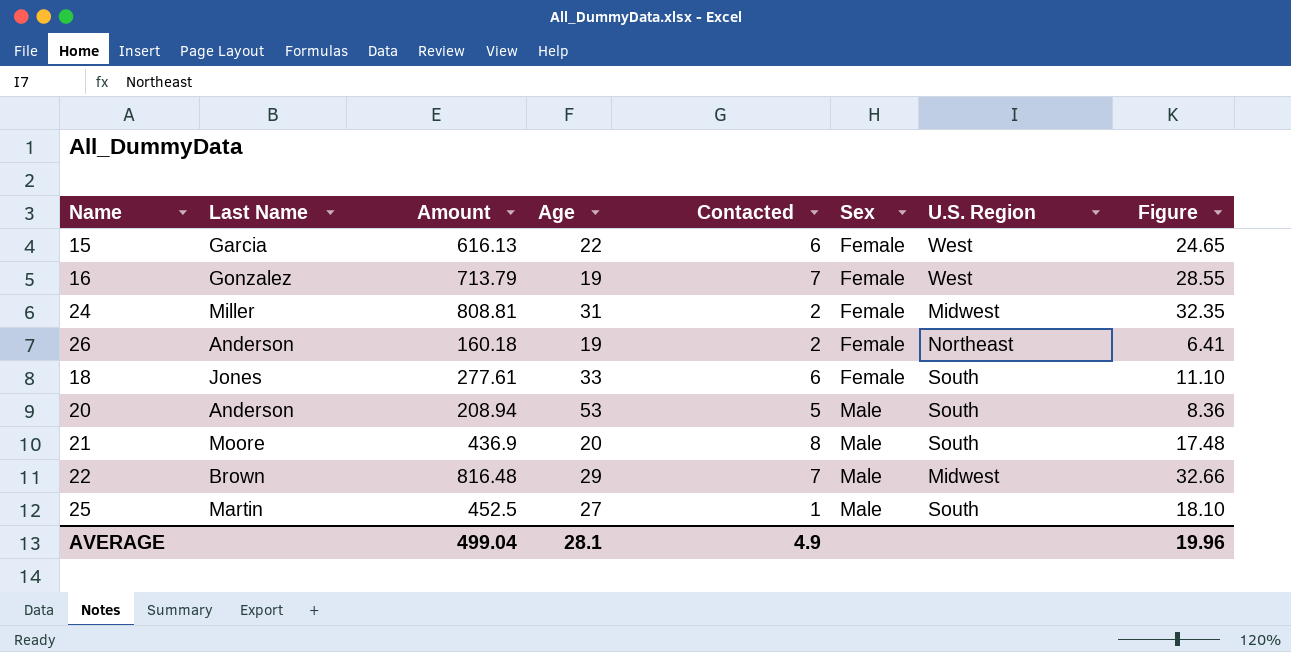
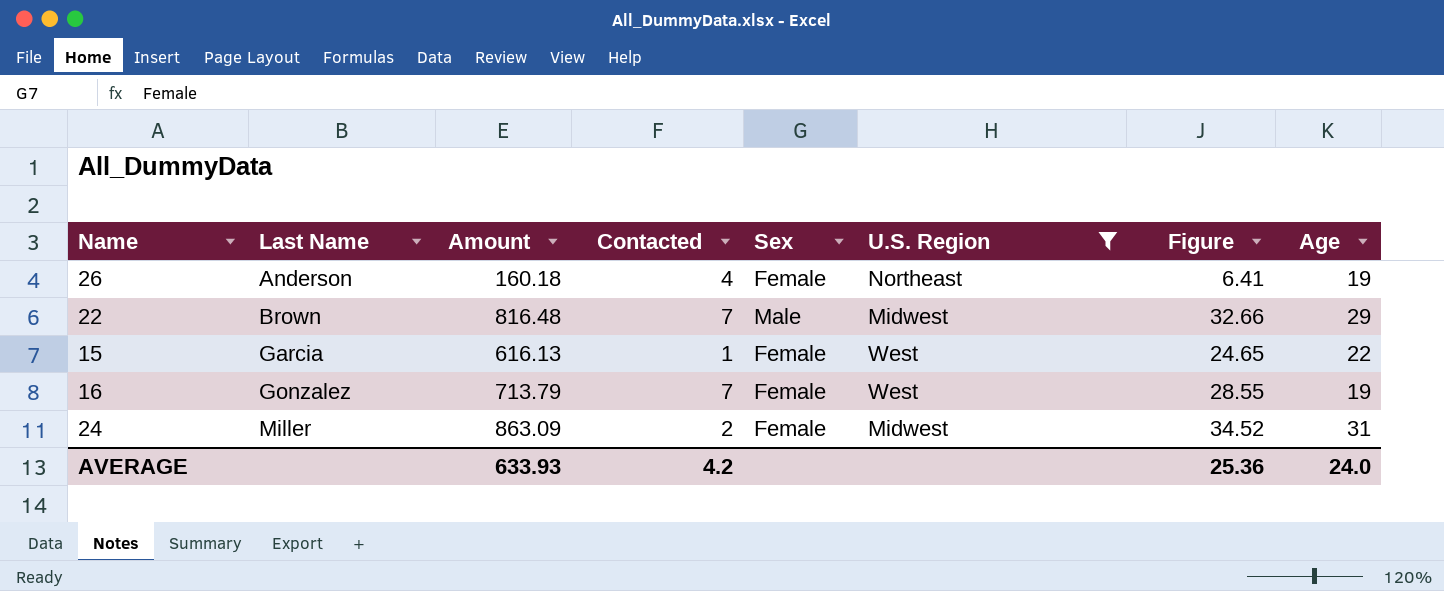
filter: none -> U.S. Region != South
row order: Sex ascending -> Last Name ascending
column Age | position: 4 -> 8
26 | Contacted: 2 -> 4
15 | Contacted: 6 -> 1
24 | Amount: 808.81 -> 863.09
24 | Figure: 32.35 -> 34.52
AVERAGE | Amount: 499.04 -> 633.93
AVERAGE | Contacted: 4.9 -> 4.2
AVERAGE | Figure: 19.96 -> 25.36
AVERAGE | Age: 28.1 -> 24.0

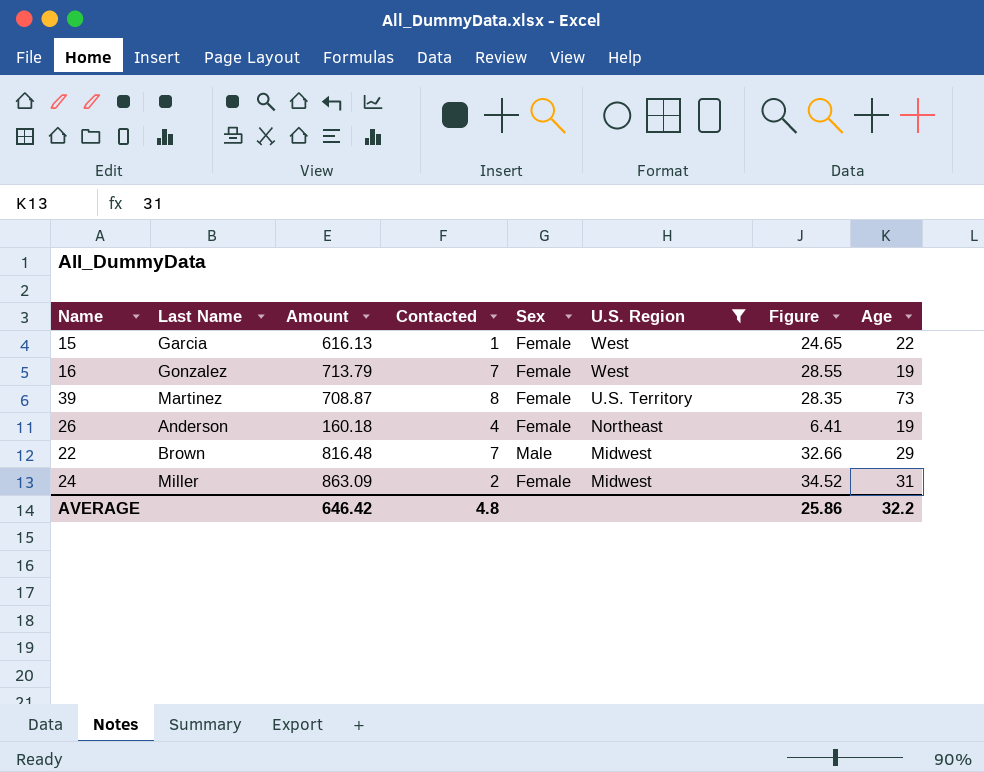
row order: Last Name ascending -> U.S. Region descending
row 39: none -> Martinez | 708.87 | 8 | Female | U.S. Territory | 28.35 | 73
AVERAGE | Amount: 633.93 -> 646.42
AVERAGE | Contacted: 4.2 -> 4.8
AVERAGE | Figure: 25.36 -> 25.86
AVERAGE | Age: 24.0 -> 32.2

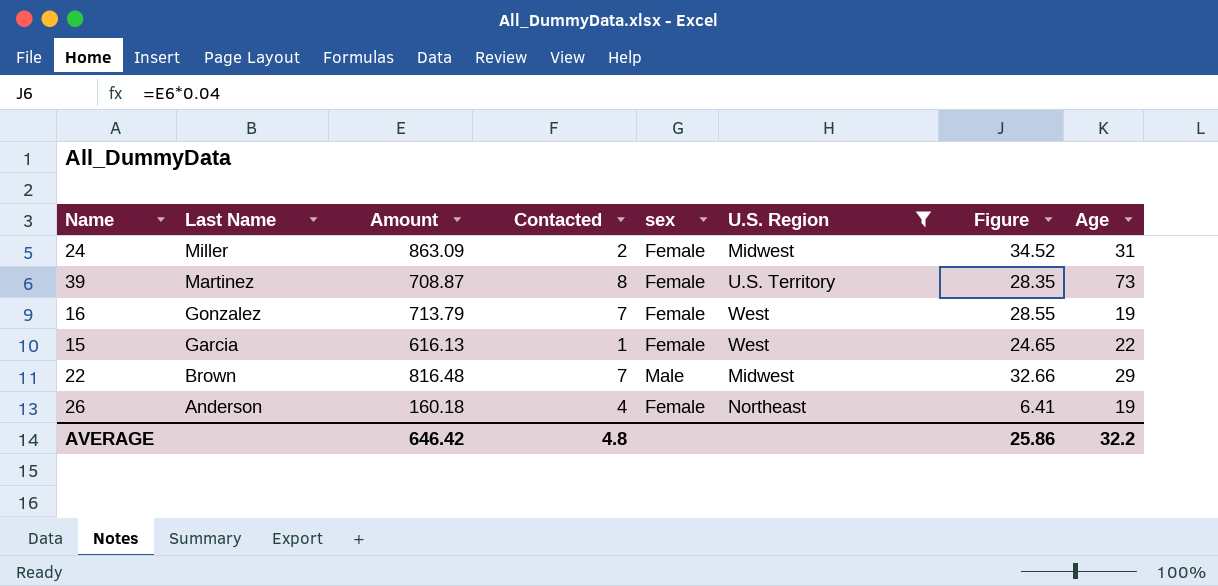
row order: U.S. Region descending -> Last Name descending
column name: Sex -> sex

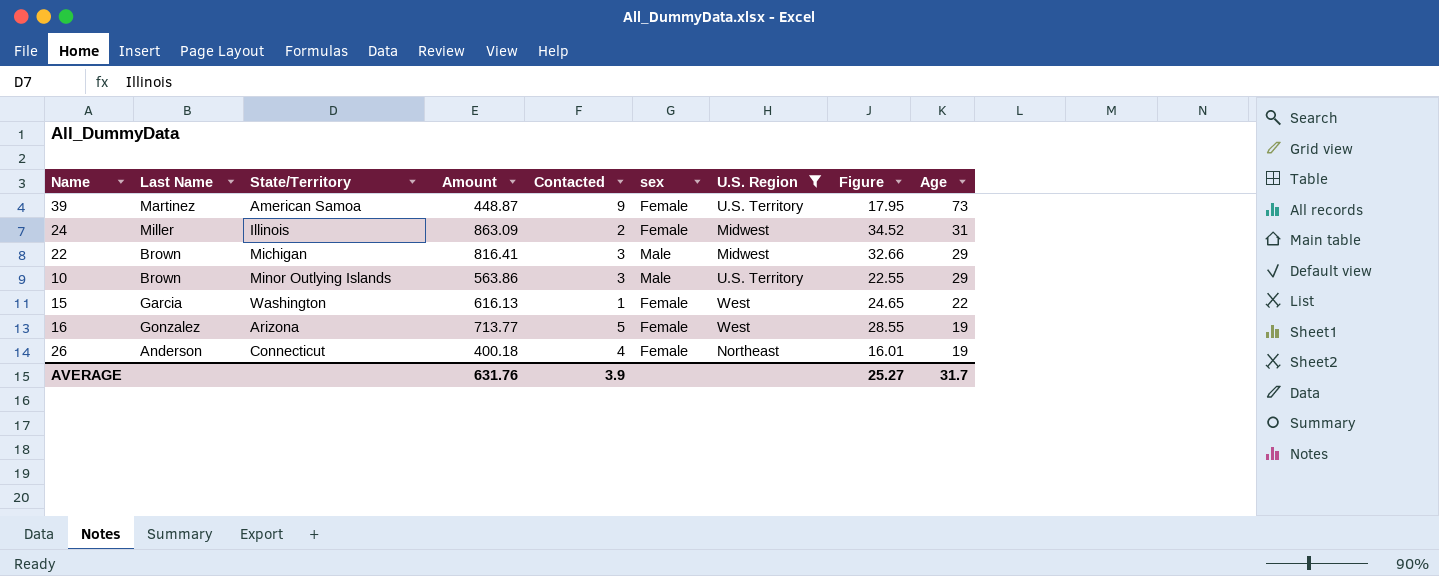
row order: Last Name descending -> Age descending
column State/Territory | position: none -> 3
39 | Amount: 708.87 -> 448.87
39 | Contacted: 8 -> 9
39 | Figure: 28.35 -> 17.95
22 | Amount: 816.48 -> 816.41
22 | Contacted: 7 -> 3
row 10: none -> Brown | Minor Outlying Islands | 563.86 | 3 | Male | U.S. Territory | 22.55 | 29
16 | Amount: 713.79 -> 713.77
16 | Contacted: 7 -> 5
26 | Amount: 160.18 -> 400.18
26 | Figure: 6.41 -> 16.01
AVERAGE | Amount: 646.42 -> 631.76
AVERAGE | Contacted: 4.8 -> 3.9
AVERAGE | Figure: 25.86 -> 25.27
AVERAGE | Age: 32.2 -> 31.7

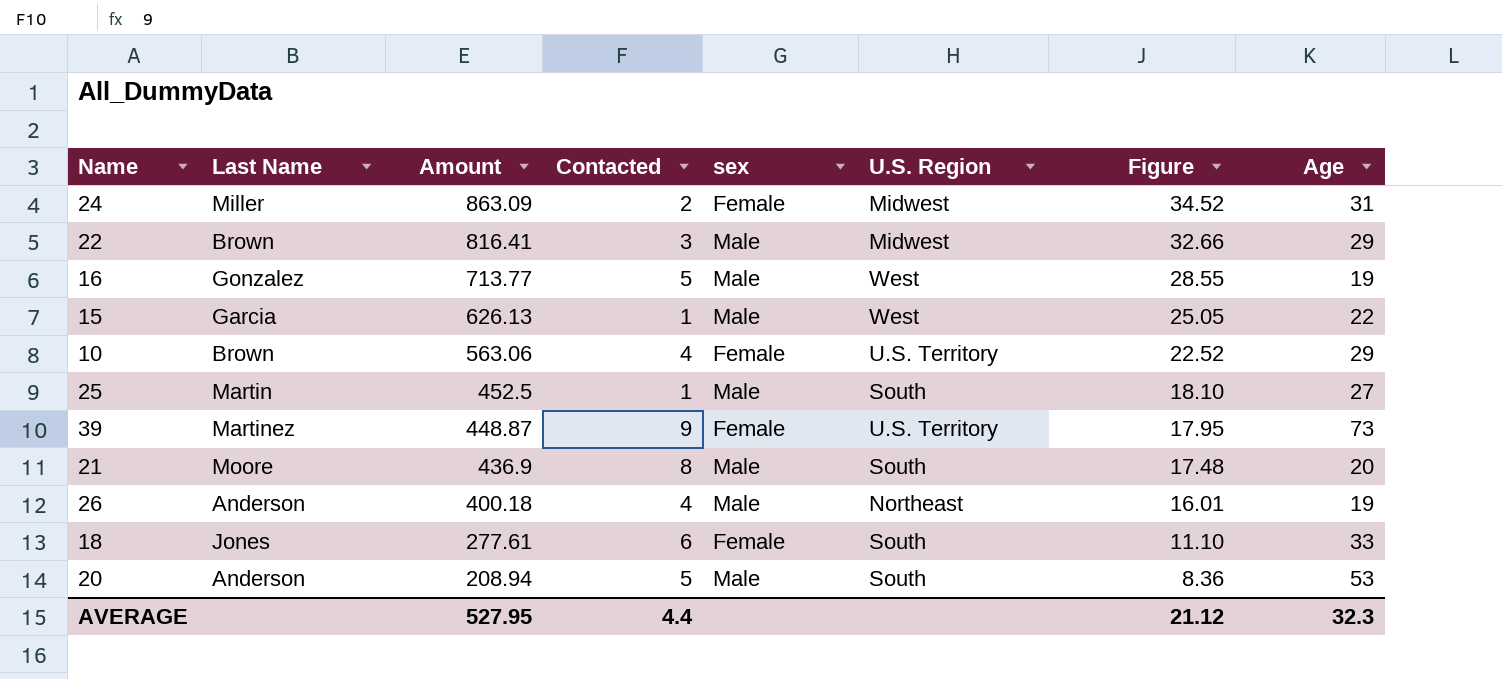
filter: U.S. Region != South -> none
row order: Age descending -> Amount descending
column State/Territory | position: 3 -> none
16 | sex: Female -> Male
15 | Amount: 616.13 -> 626.13
15 | sex: Female -> Male
15 | Figure: 24.65 -> 25.05
10 | Amount: 563.86 -> 563.06
10 | Contacted: 3 -> 4
10 | sex: Male -> Female
10 | Figure: 22.55 -> 22.52
26 | sex: Female -> Male
AVERAGE | Amount: 631.76 -> 527.95
AVERAGE | Contacted: 3.9 -> 4.4
AVERAGE | Figure: 25.27 -> 21.12
AVERAGE | Age: 31.7 -> 32.3

